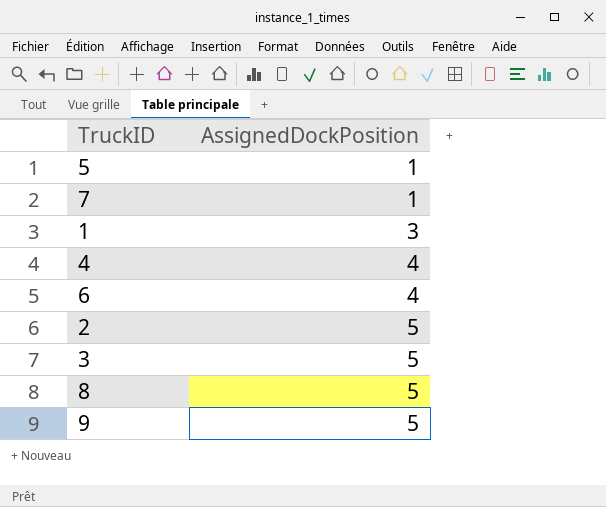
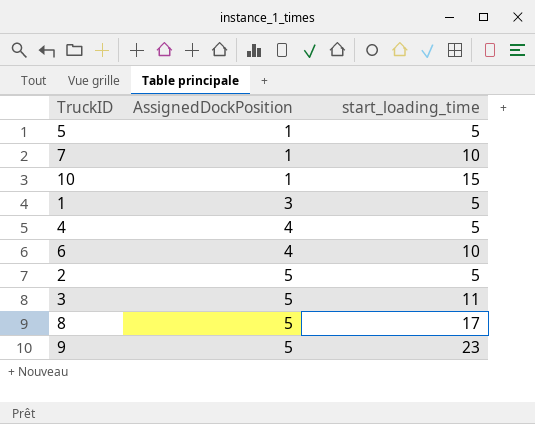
column start_loading_time | position: none -> 3
row 10: none -> 1 | 15

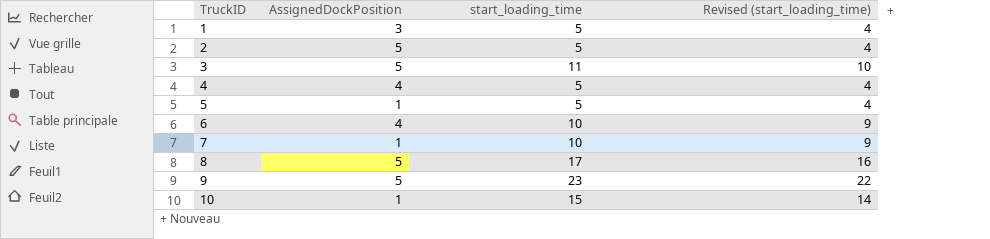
row order: AssignedDockPosition ascending -> TruckID ascending
column Revised (start_loading_time) | formula: none -> [start_loading_time] - 1

